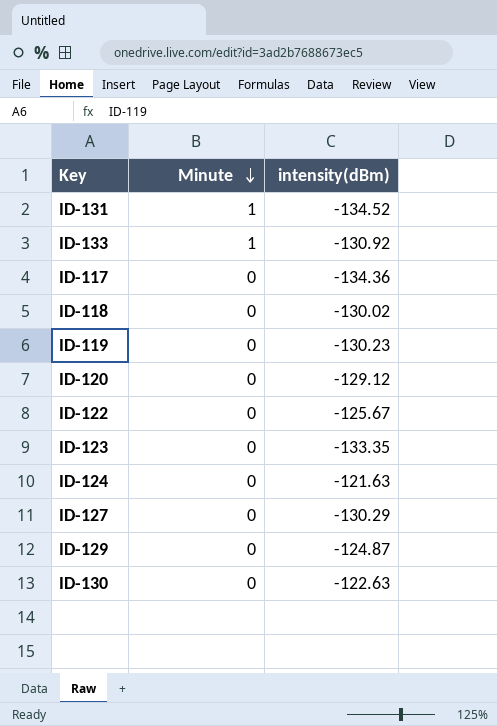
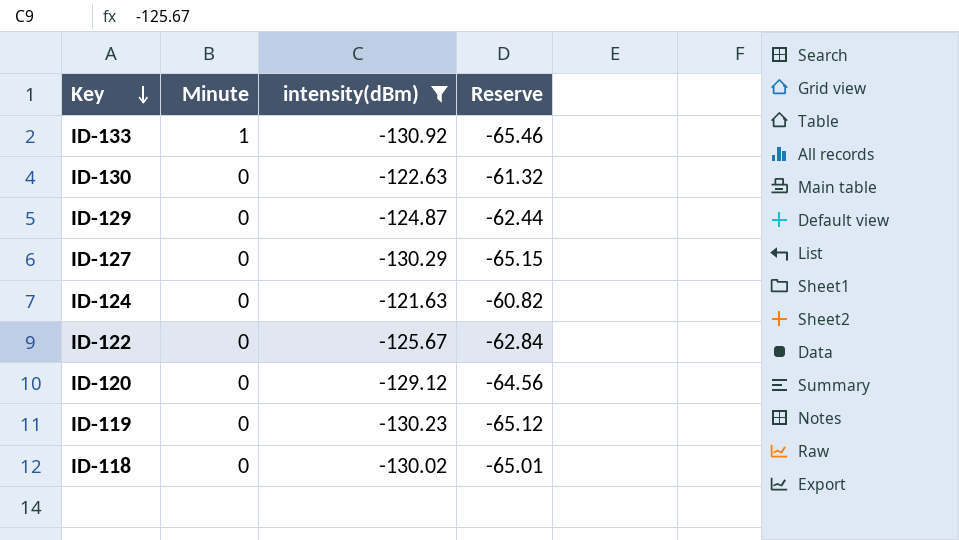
filter: none -> intensity(dBm) >= -130.92
row order: Minute descending -> Key descending
column Reserve | formula: none -> [intensity(dBm)] * 0.5

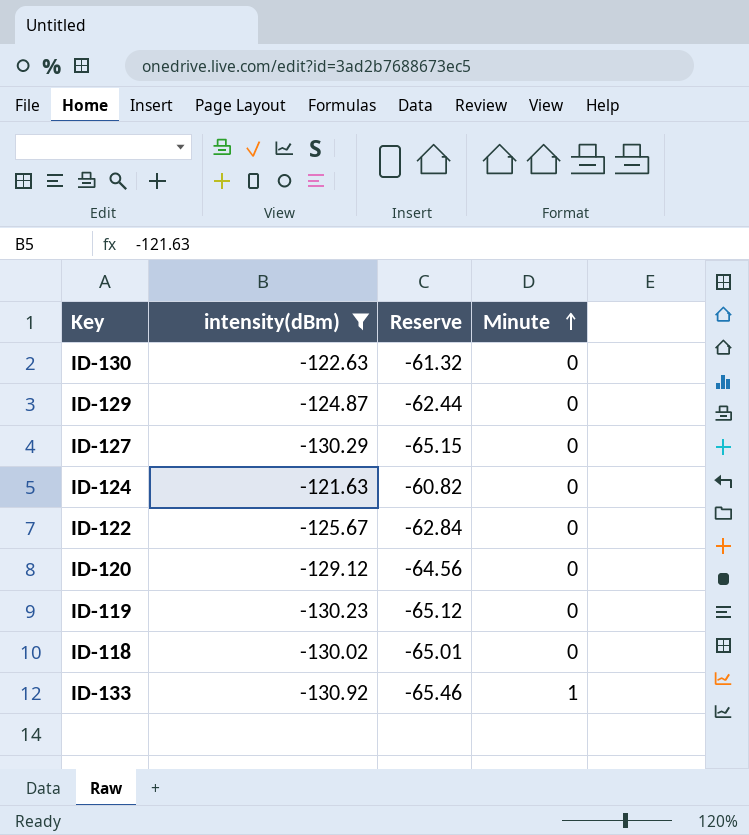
row order: Key descending -> Minute ascending
column Minute | position: 2 -> 4

